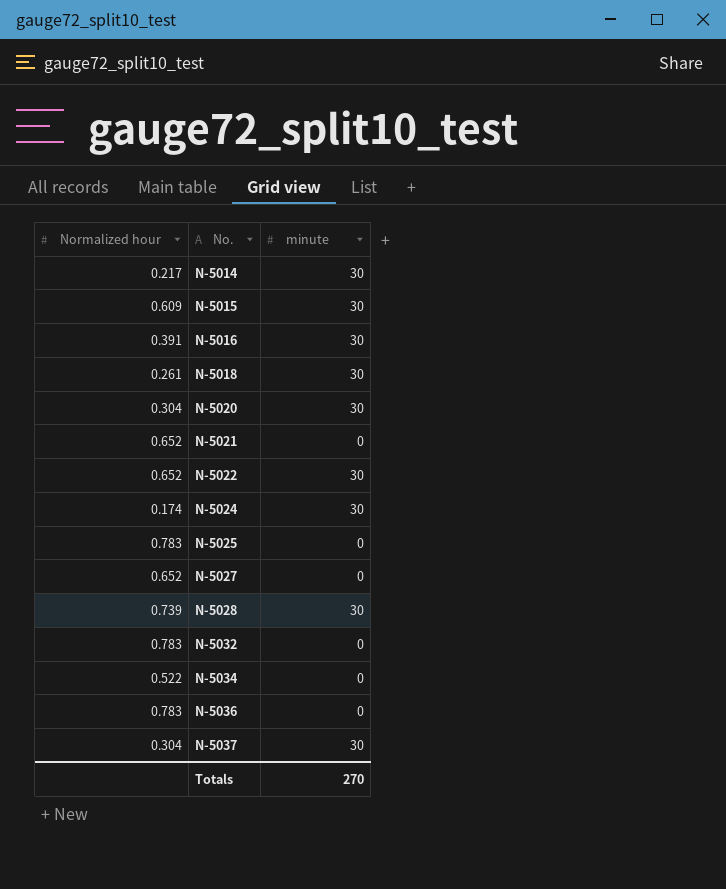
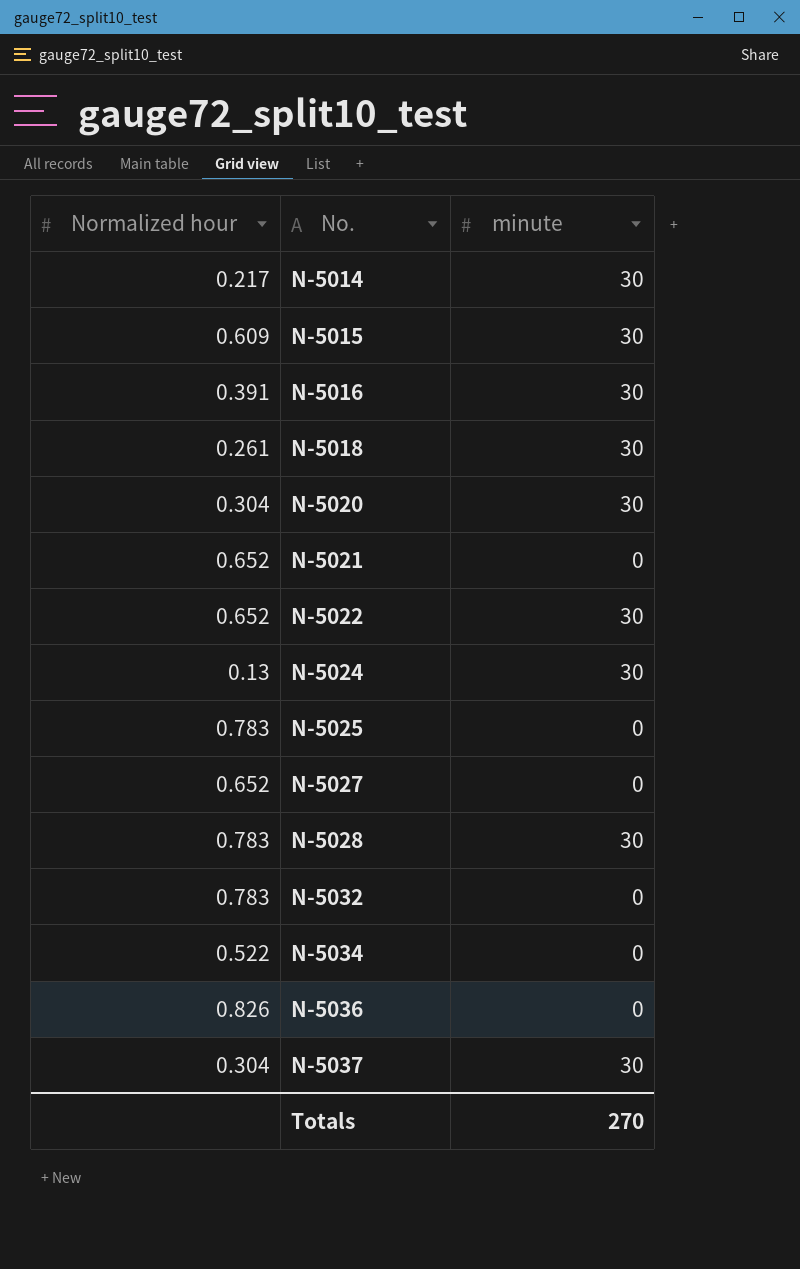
N-5024 | Normalized hour: 0.174 -> 0.13
N-5028 | Normalized hour: 0.739 -> 0.783
N-5036 | Normalized hour: 0.783 -> 0.826

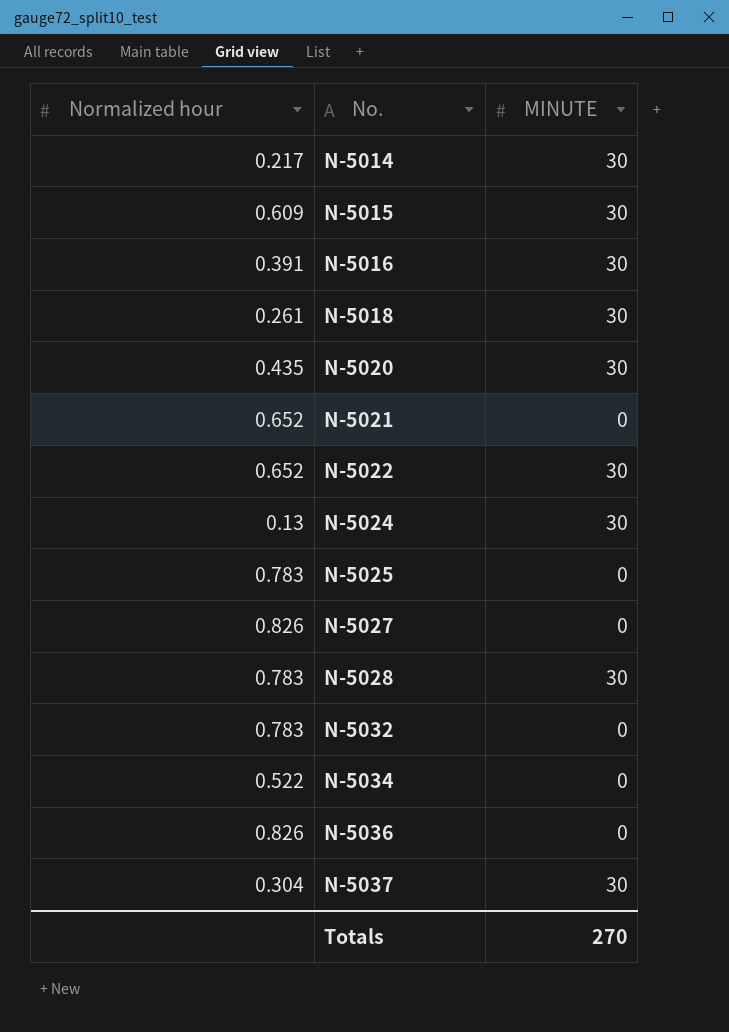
column name: minute -> MINUTE
N-5020 | Normalized hour: 0.304 -> 0.435
N-5027 | Normalized hour: 0.652 -> 0.826

